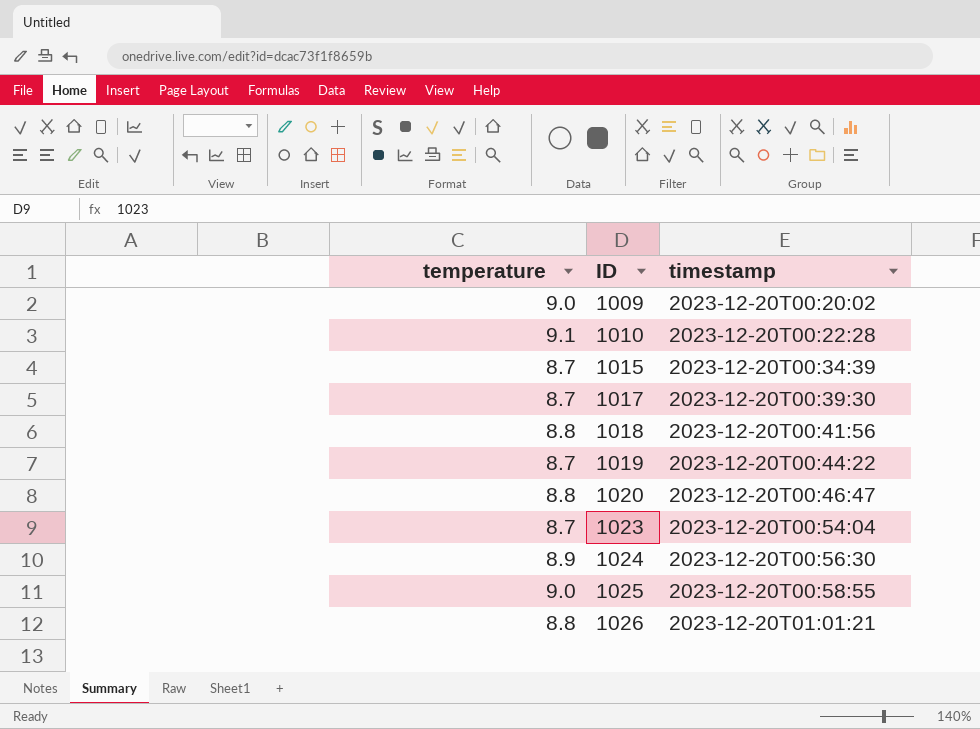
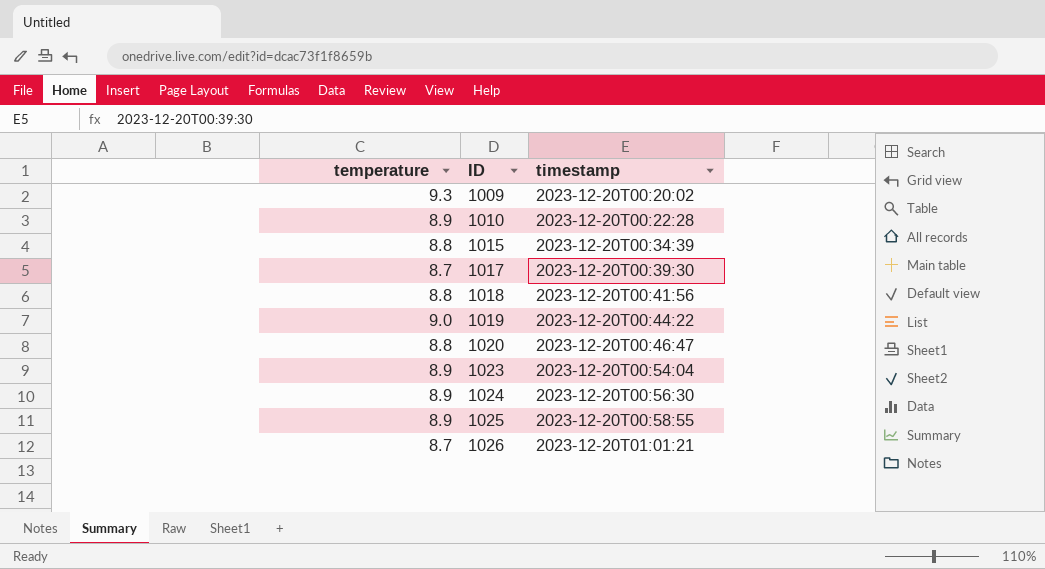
1009 | temperature: 9.0 -> 9.3
1010 | temperature: 9.1 -> 8.9
1015 | temperature: 8.7 -> 8.8
1019 | temperature: 8.7 -> 9.0
1023 | temperature: 8.7 -> 8.9
1025 | temperature: 9.0 -> 8.9
1026 | temperature: 8.8 -> 8.7

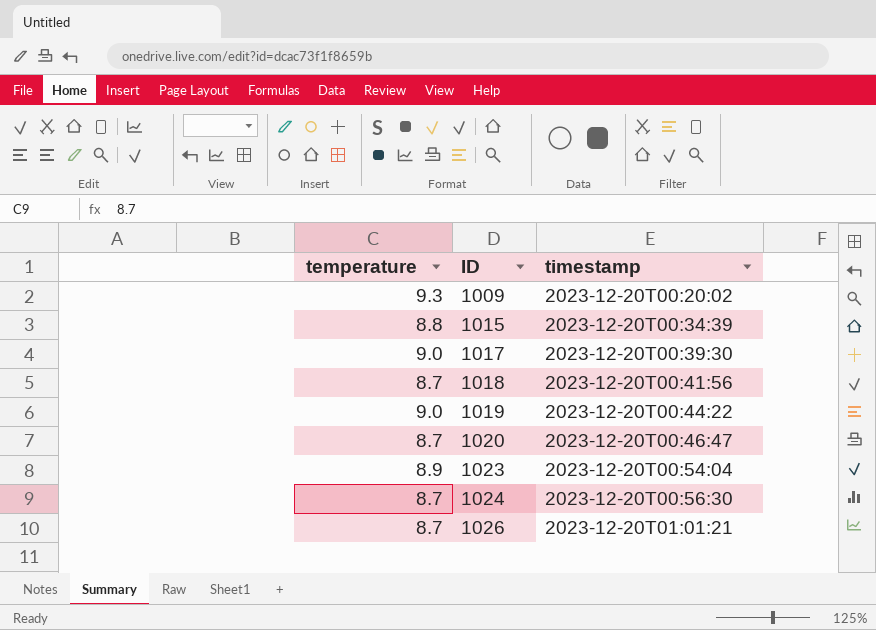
row 1010: 8.9 | 2023-12-20T00:22:28 -> none
row 1025: 8.9 | 2023-12-20T00:58:55 -> none
1017 | temperature: 8.7 -> 9.0
1018 | temperature: 8.8 -> 8.7
1020 | temperature: 8.8 -> 8.7
1024 | temperature: 8.9 -> 8.7

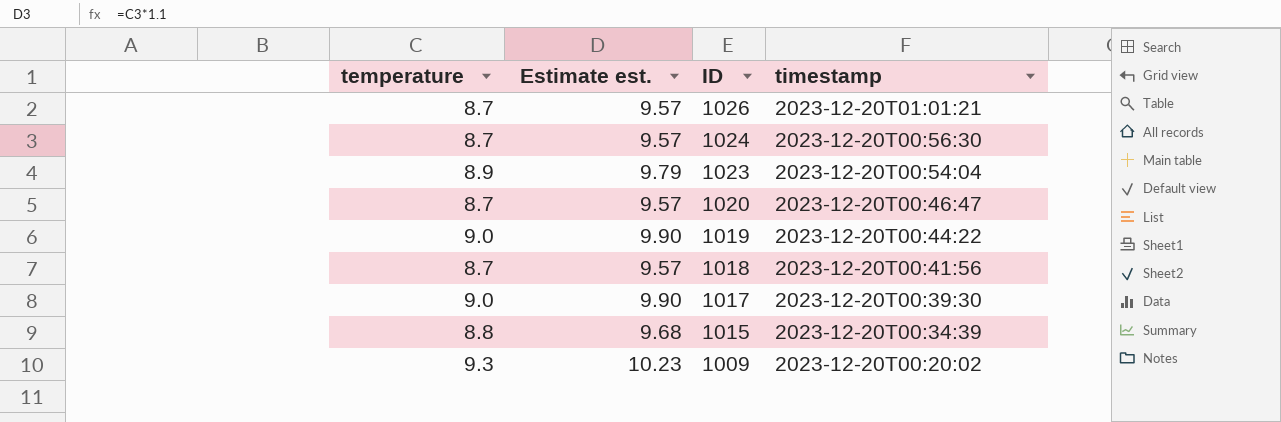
row order: ID ascending -> ID descending
column Estimate est. | formula: none -> [temperature] * 1.1

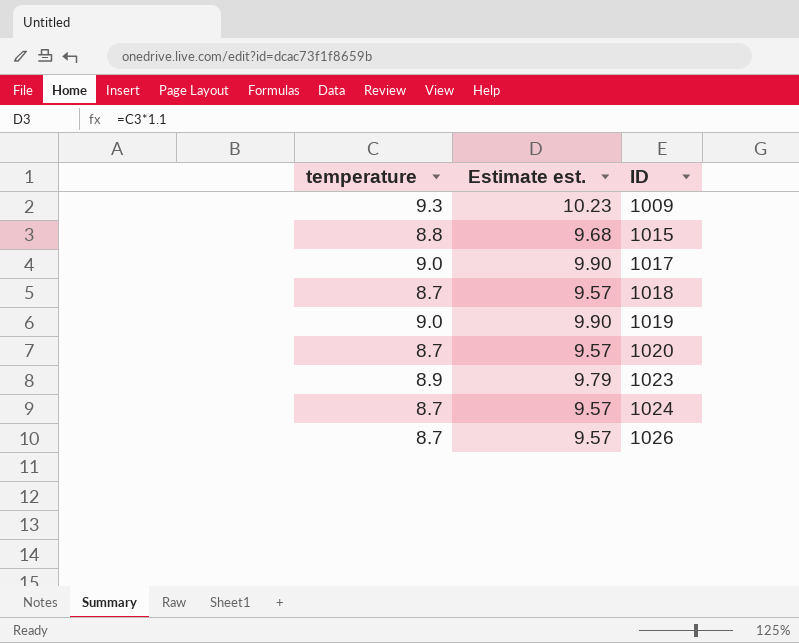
row order: ID descending -> ID ascending
column timestamp | position: 4 -> none

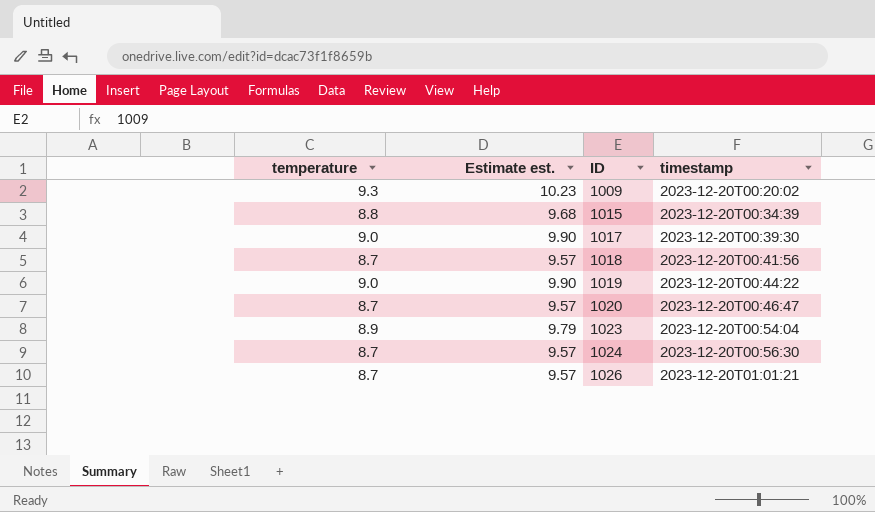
column timestamp | position: none -> 4

